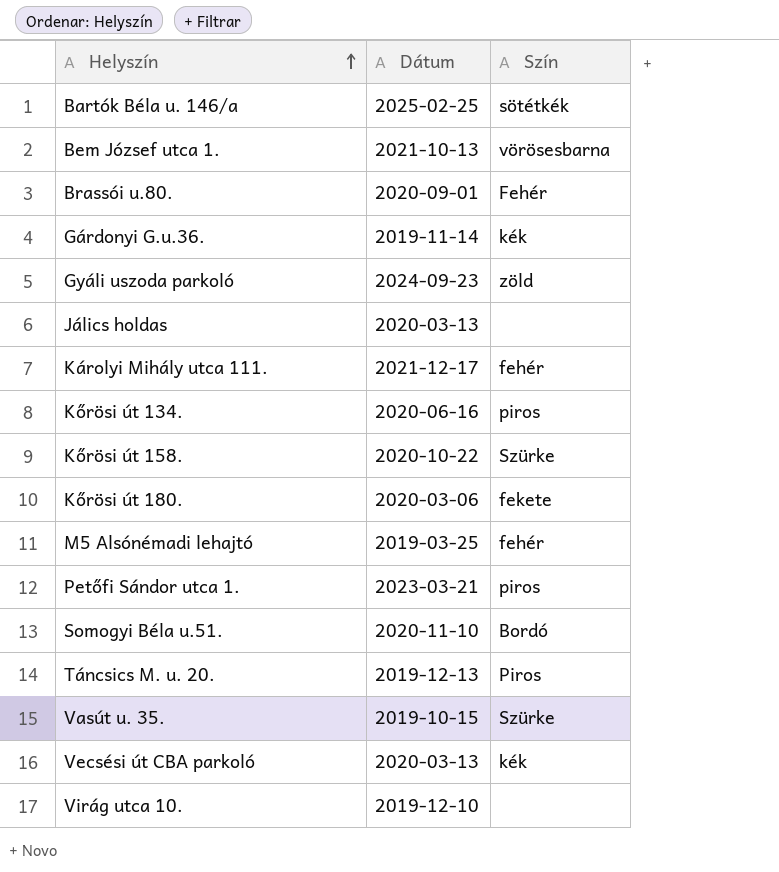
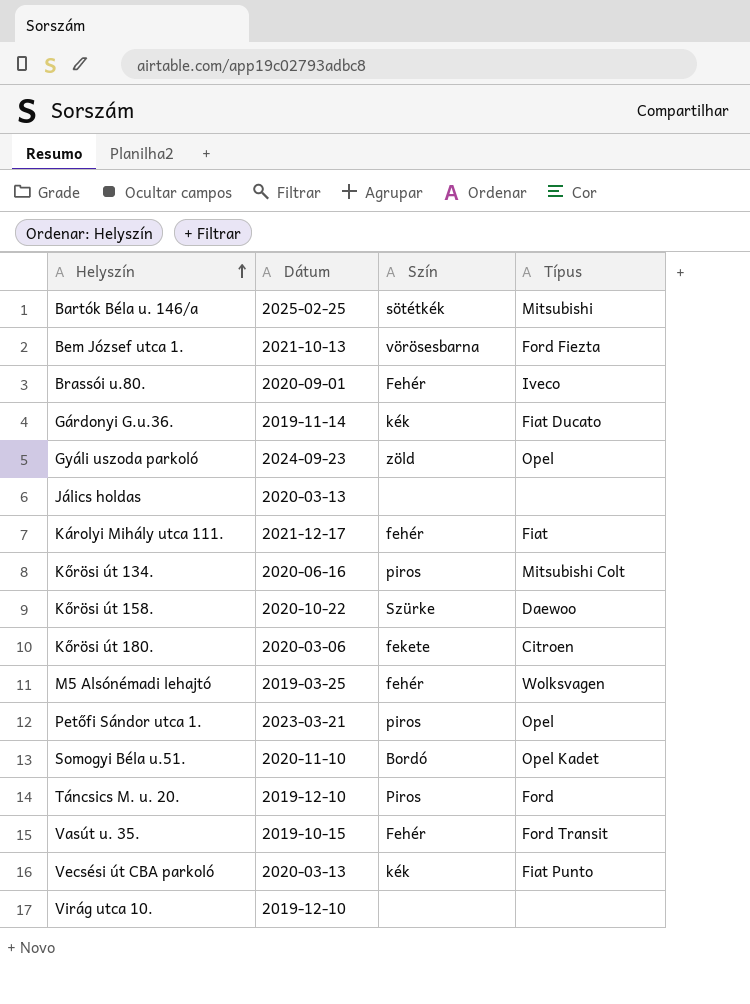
column Típus | position: none -> 4
Táncsics M. u. 20. | Dátum: 2019-12-13 -> 2019-12-10
Vasút u. 35. | Szín: Szürke -> Fehér

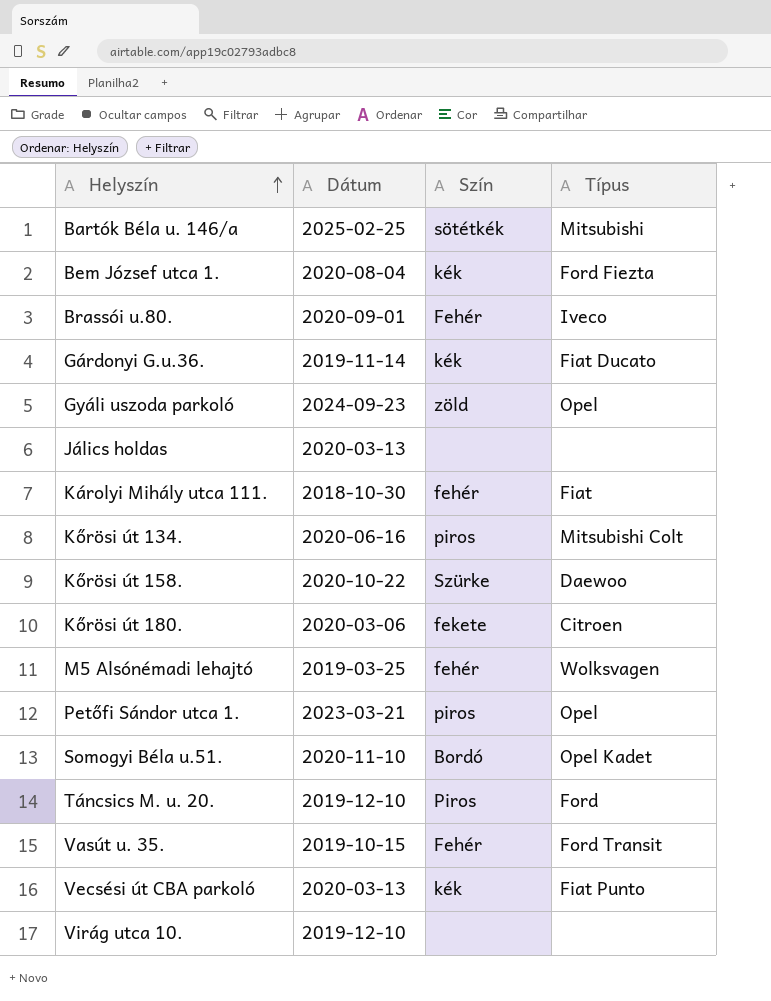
Bem József utca 1. | Dátum: 2021-10-13 -> 2020-08-04
Bem József utca 1. | Szín: vörösesbarna -> kék
Károlyi Mihály utca 111. | Dátum: 2021-12-17 -> 2018-10-30

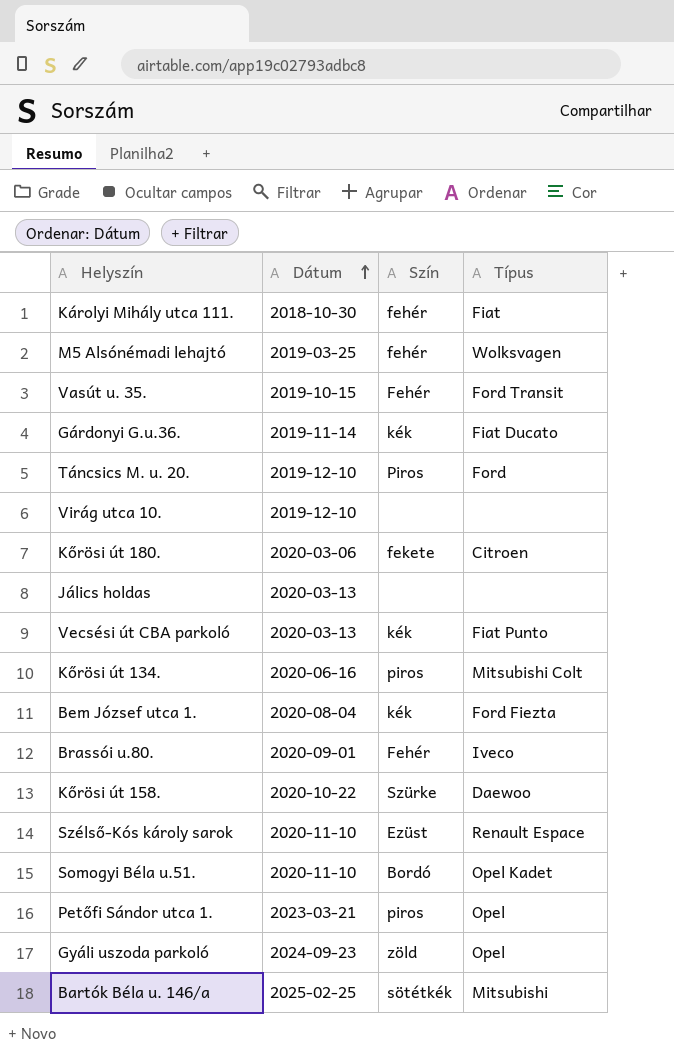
row order: Helyszín ascending -> Dátum ascending
row Szélső-Kós károly sarok: none -> 2020-11-10 | Ezüst | Renault Espace

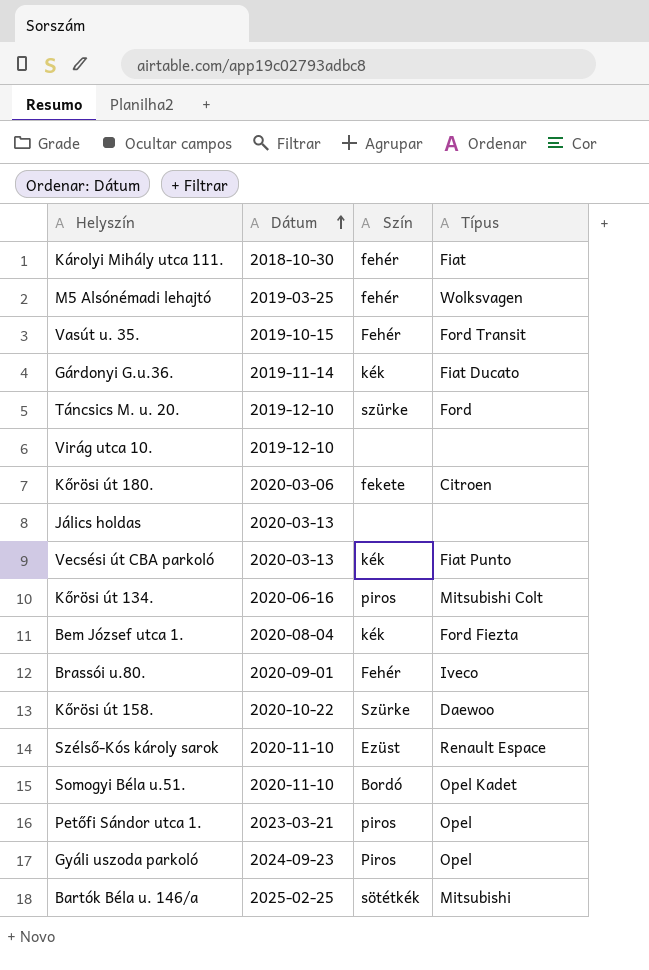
Táncsics M. u. 20. | Szín: Piros -> szürke
Gyáli uszoda parkoló | Szín: zöld -> Piros

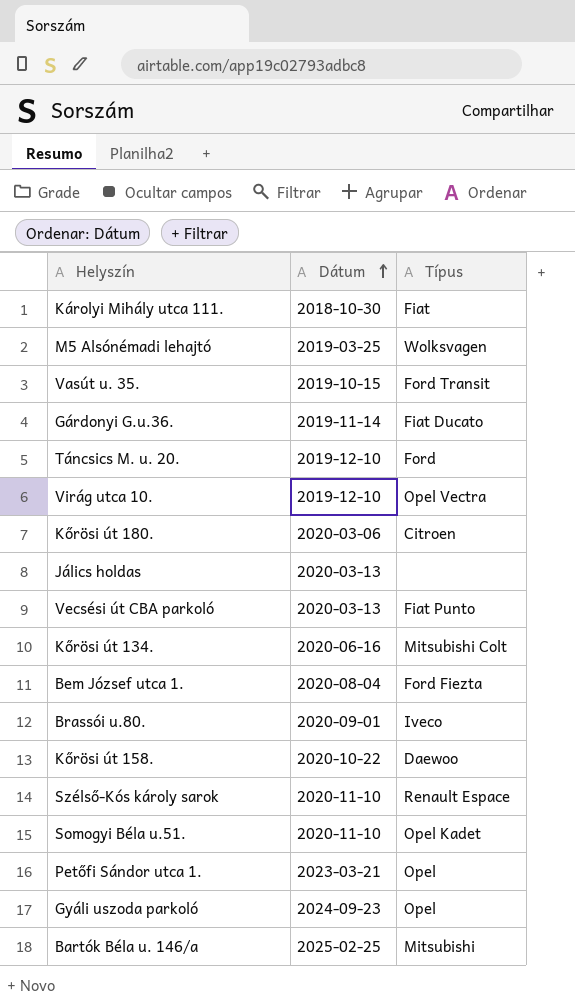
column Szín | position: 3 -> none
Virág utca 10. | Típus: none -> Opel Vectra

